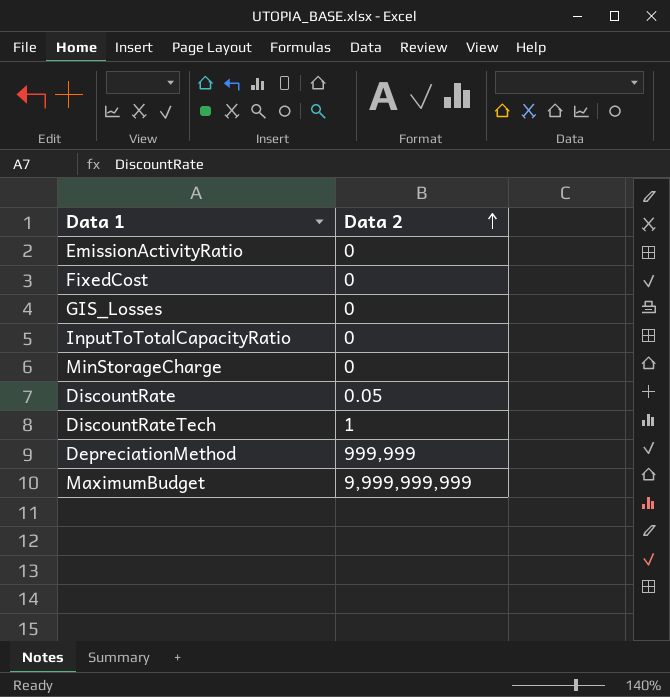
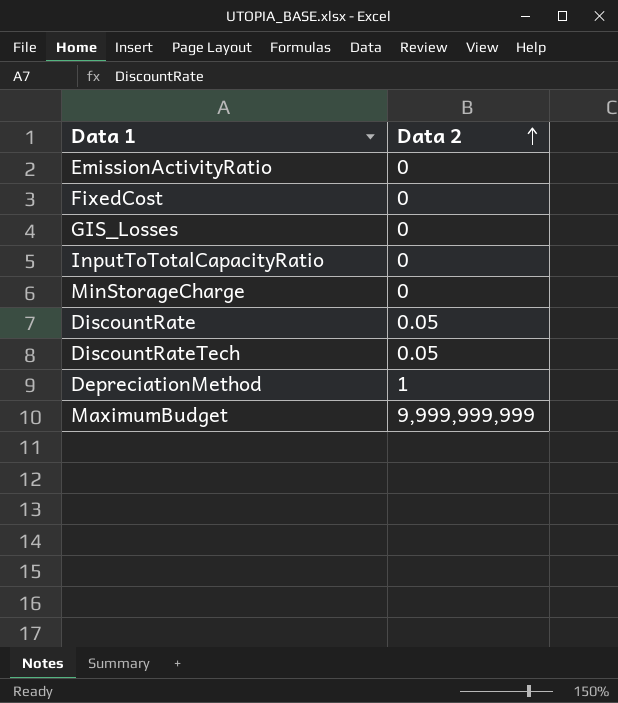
DiscountRateTech | Data 2: 1 -> 0.05
DepreciationMethod | Data 2: 999,999 -> 1

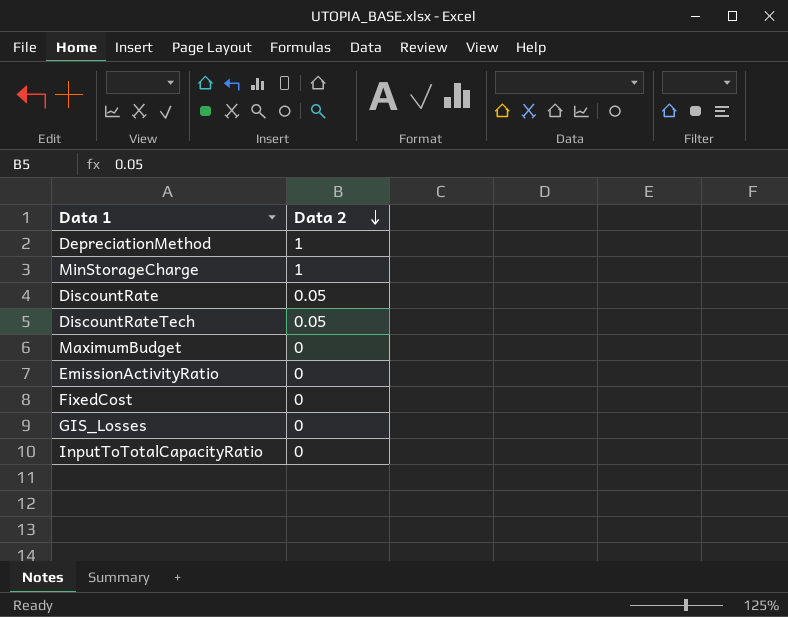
row order: Data 2 ascending -> Data 2 descending
MinStorageCharge | Data 2: 0 -> 1
MaximumBudget | Data 2: 9,999,999,999 -> 0

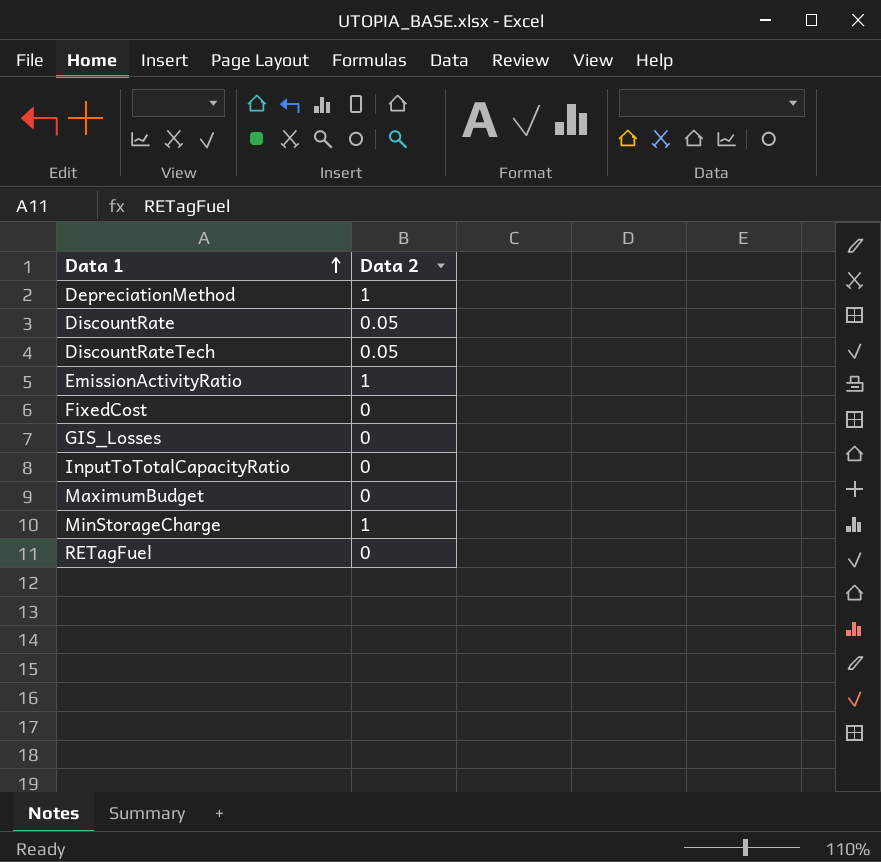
row order: Data 2 descending -> Data 1 ascending
EmissionActivityRatio | Data 2: 0 -> 1
row RETagFuel: none -> 0

